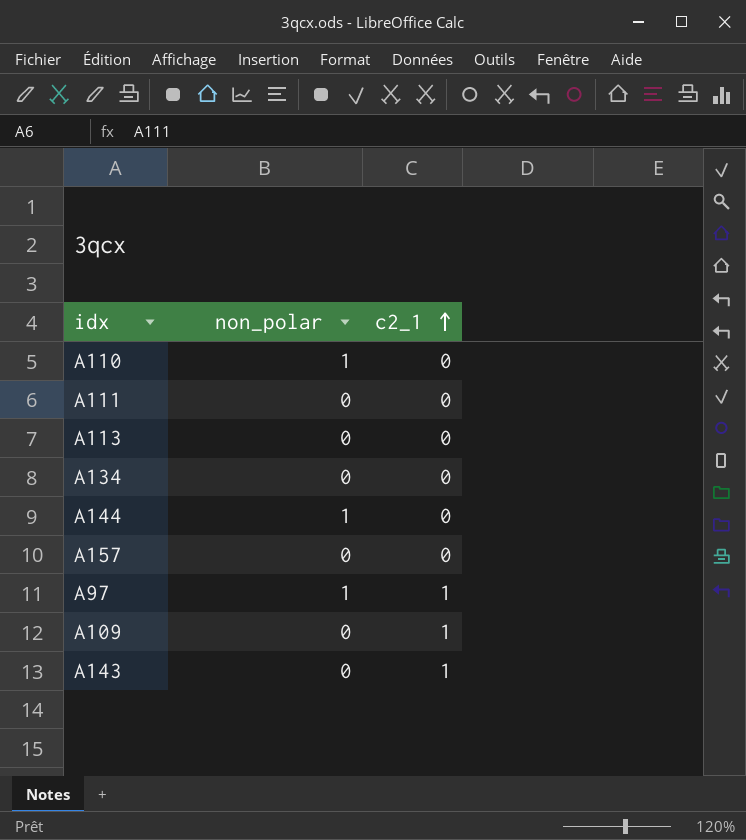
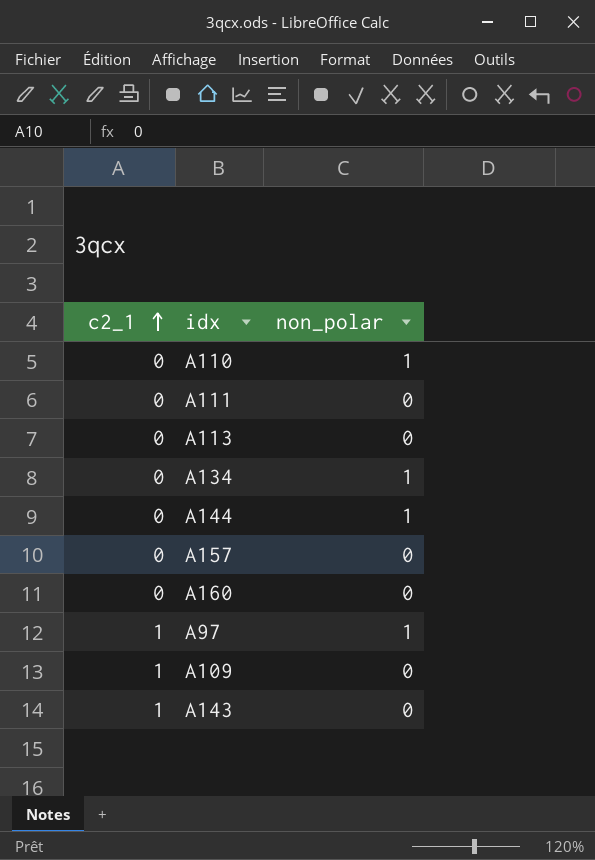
column c2_1 | position: 3 -> 1
A134 | non_polar: 0 -> 1
row A160: none -> 0 | 0

